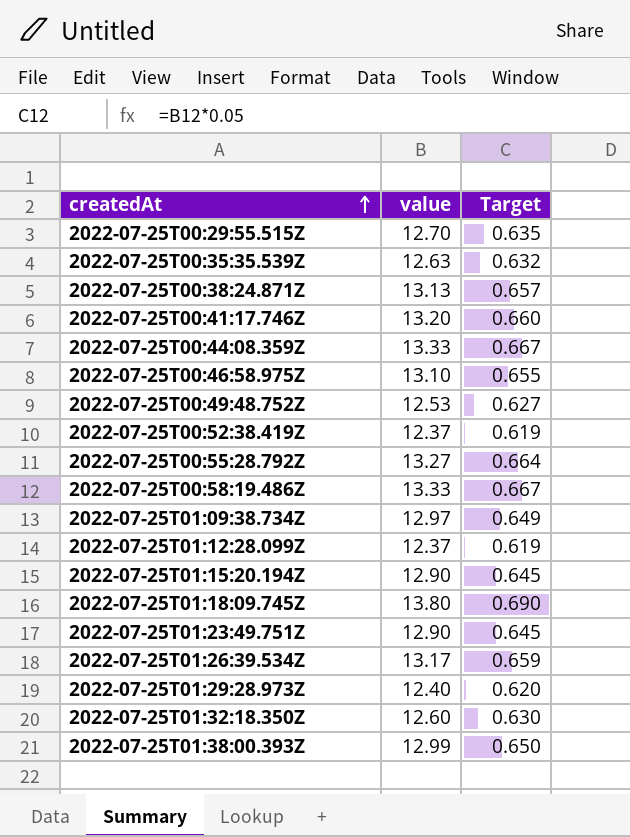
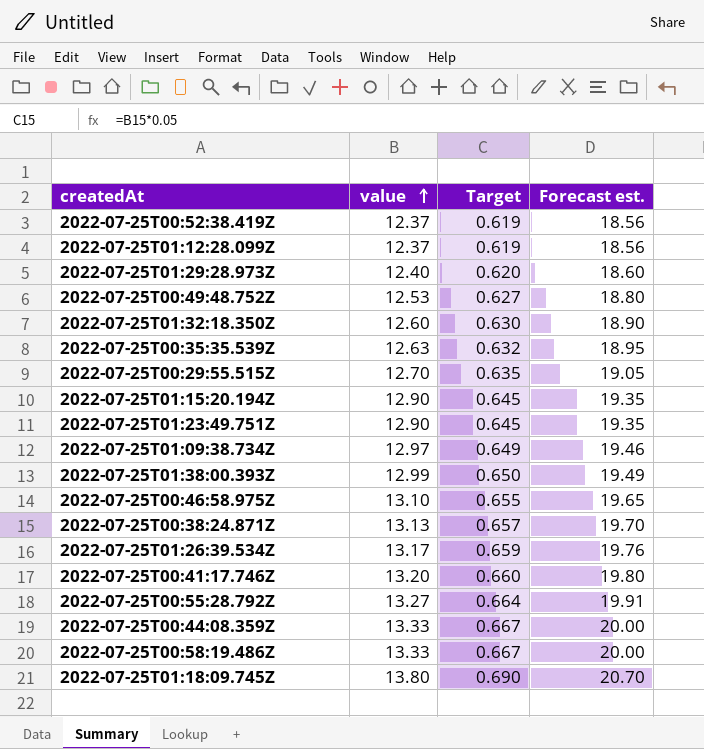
row order: createdAt ascending -> value ascending
column Forecast est. | formula: none -> [value] * 1.5

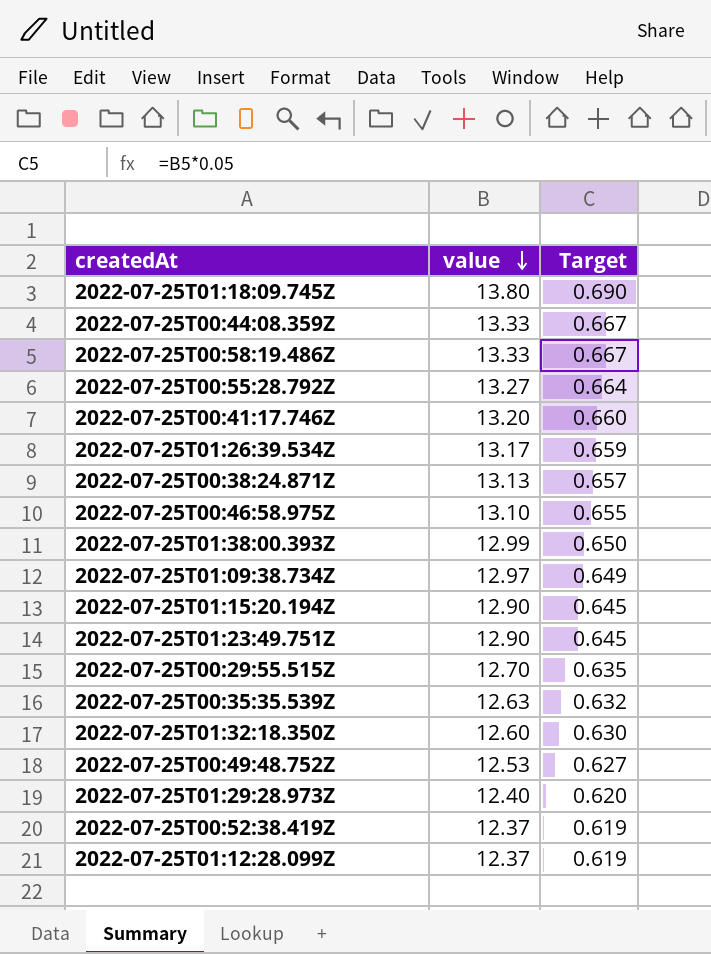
row order: value ascending -> value descending
column Forecast est. | formula: [value] * 1.5 -> none

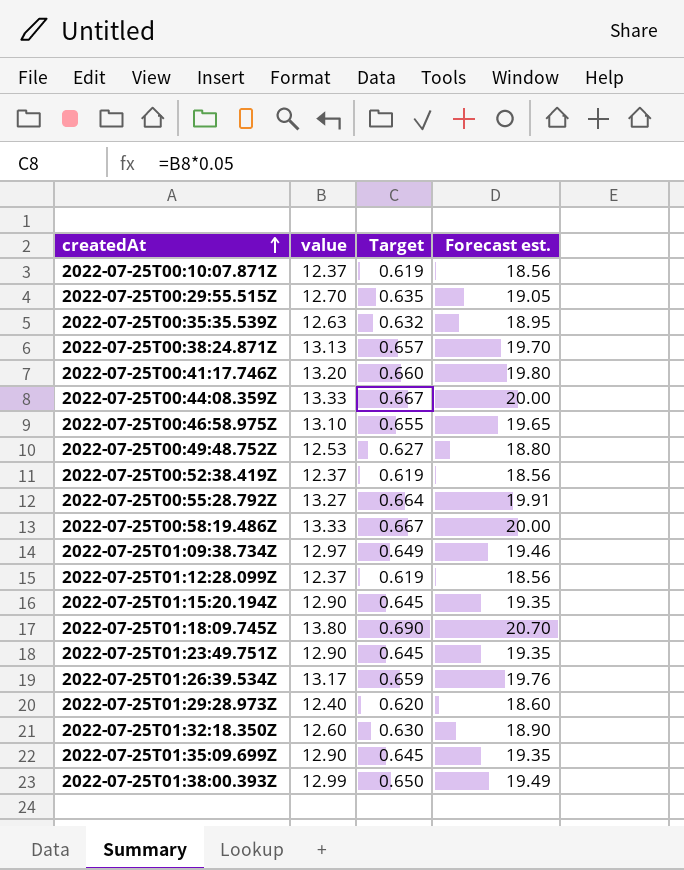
row order: value descending -> createdAt ascending
column Forecast est. | formula: none -> [value] * 1.5
row 2022-07-25T00:10:07.871Z: none -> 12.37 | 0.619 | 18.56
row 2022-07-25T01:35:09.699Z: none -> 12.90 | 0.645 | 19.35

